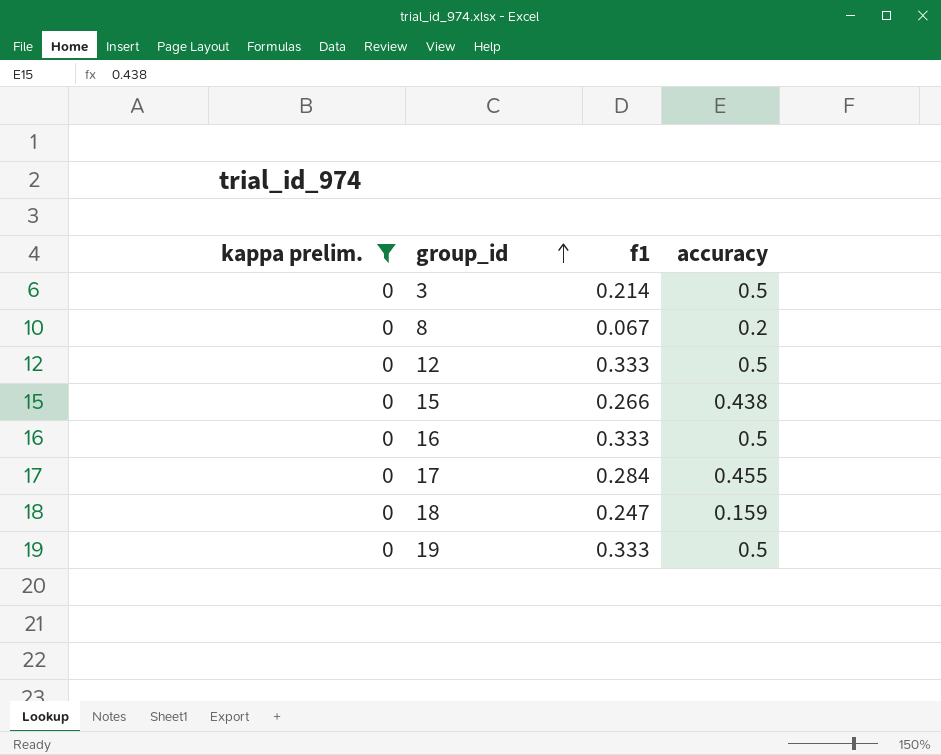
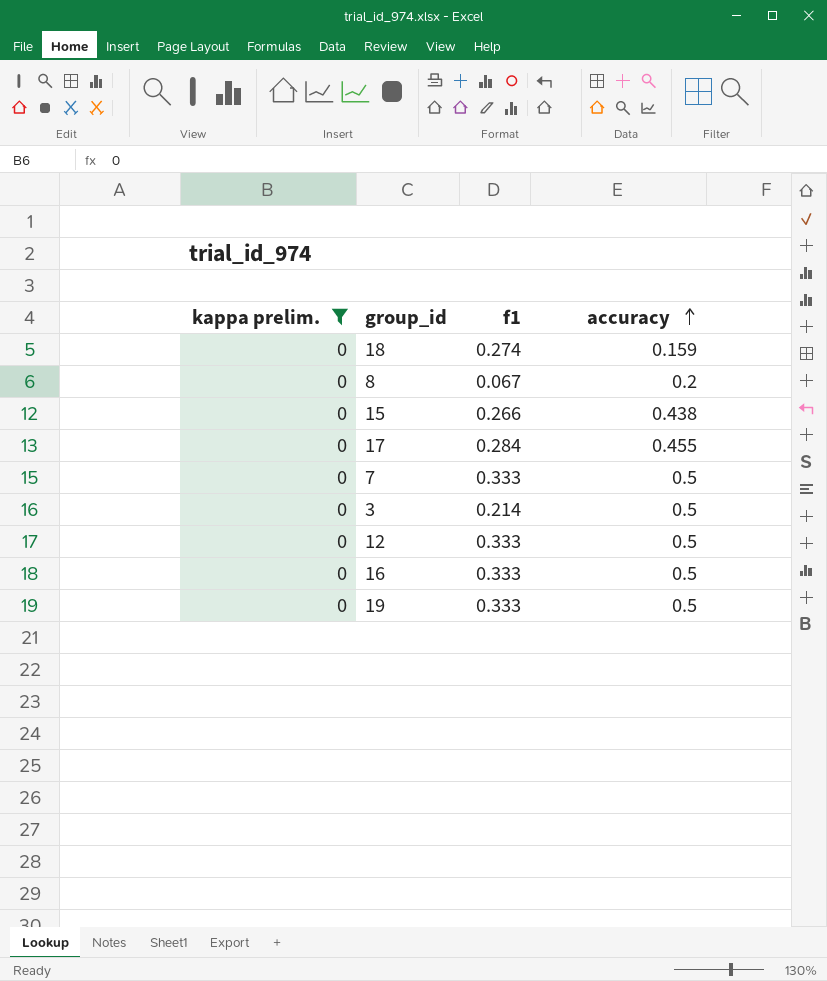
row order: group_id ascending -> accuracy ascending
18 | f1: 0.247 -> 0.274
row 7: none -> 0 | 0.333 | 0.5

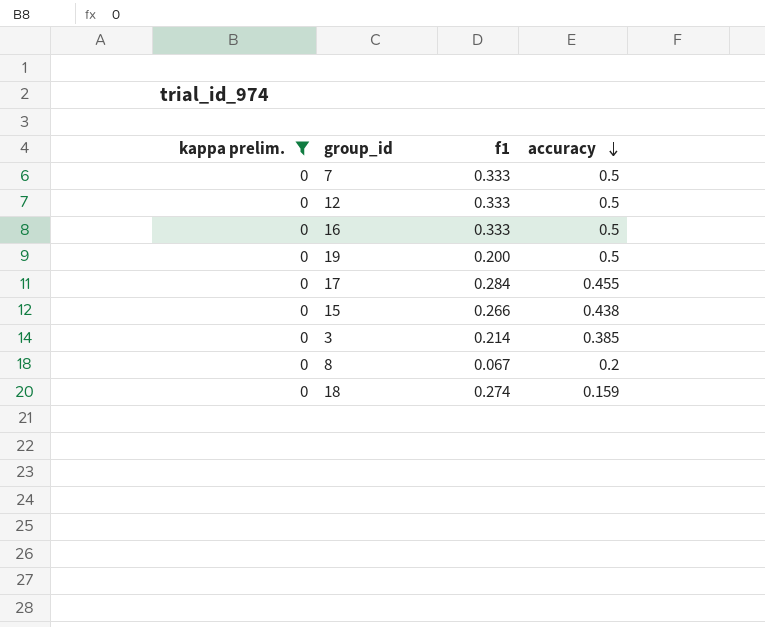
row order: accuracy ascending -> accuracy descending
19 | f1: 0.333 -> 0.200
3 | accuracy: 0.5 -> 0.385

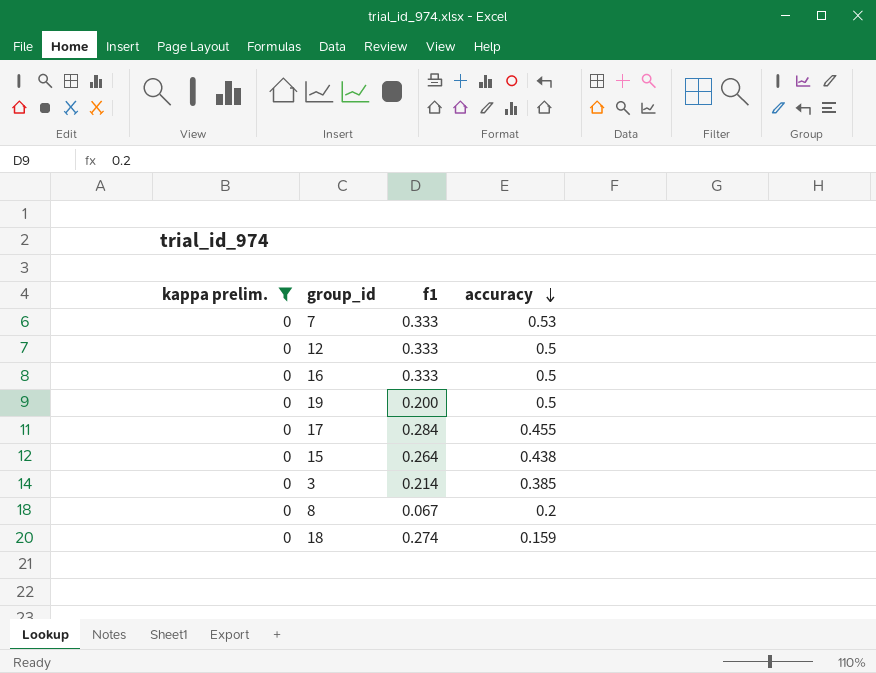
7 | accuracy: 0.5 -> 0.53
15 | f1: 0.266 -> 0.264

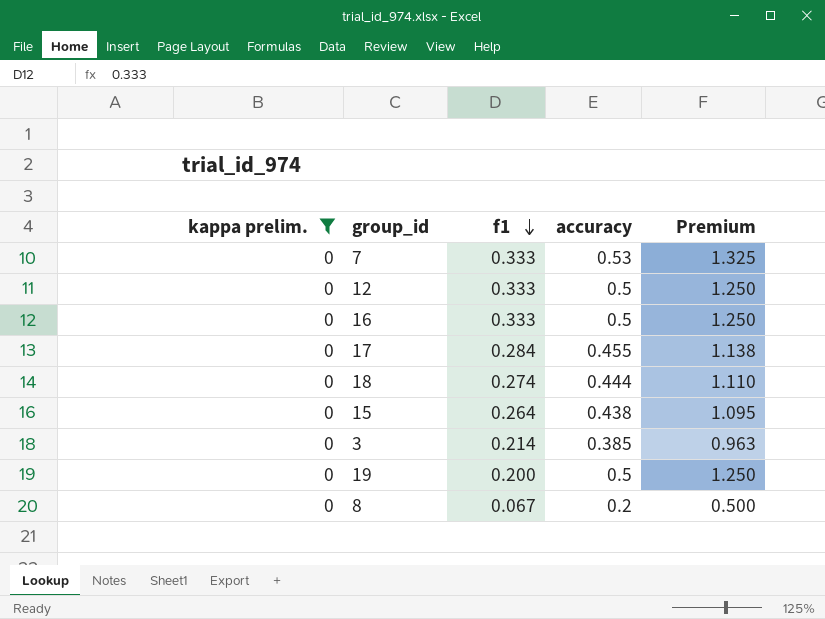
row order: accuracy descending -> f1 descending
column Premium | formula: none -> [accuracy] * 2.5
18 | accuracy: 0.159 -> 0.444

